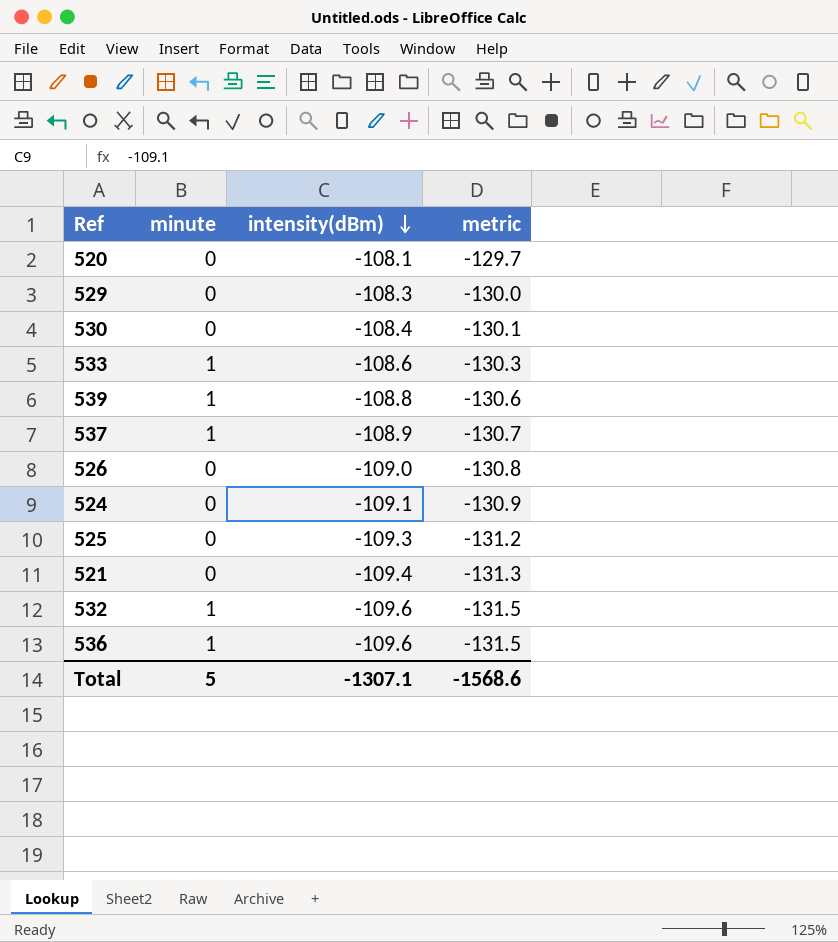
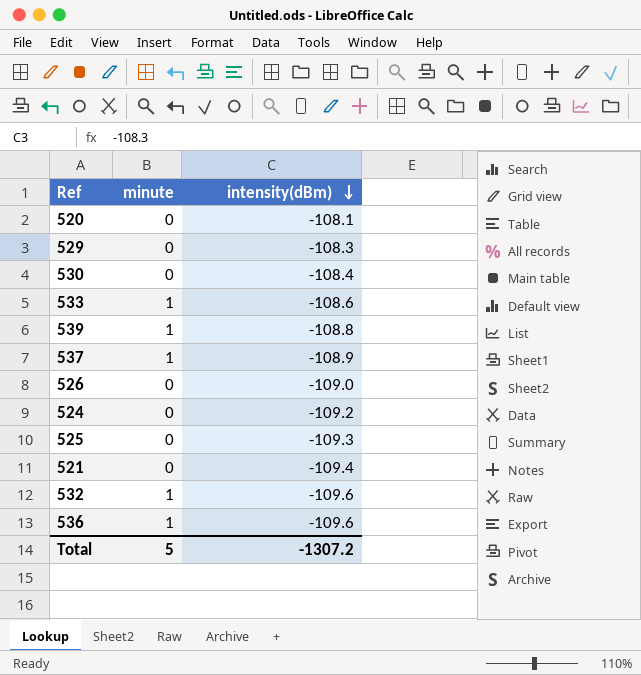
column metric | formula: [intensity(dBm)] * 1.2 -> none
524 | intensity(dBm): -109.1 -> -109.2
Total | intensity(dBm): -1307.1 -> -1307.2

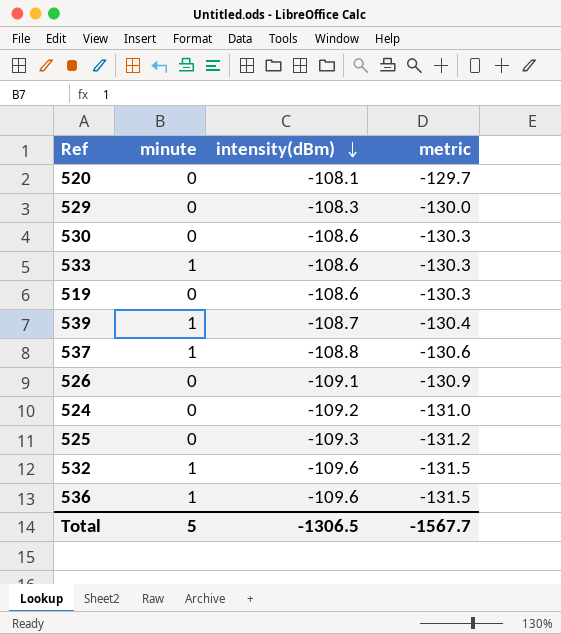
column metric | formula: none -> [intensity(dBm)] * 1.2
row 521: 0 | -109.4 -> none
530 | intensity(dBm): -108.4 -> -108.6
row 519: none -> 0 | -108.6 | -130.3
539 | intensity(dBm): -108.8 -> -108.7
537 | intensity(dBm): -108.9 -> -108.8
526 | intensity(dBm): -109.0 -> -109.1
Total | intensity(dBm): -1307.2 -> -1306.5

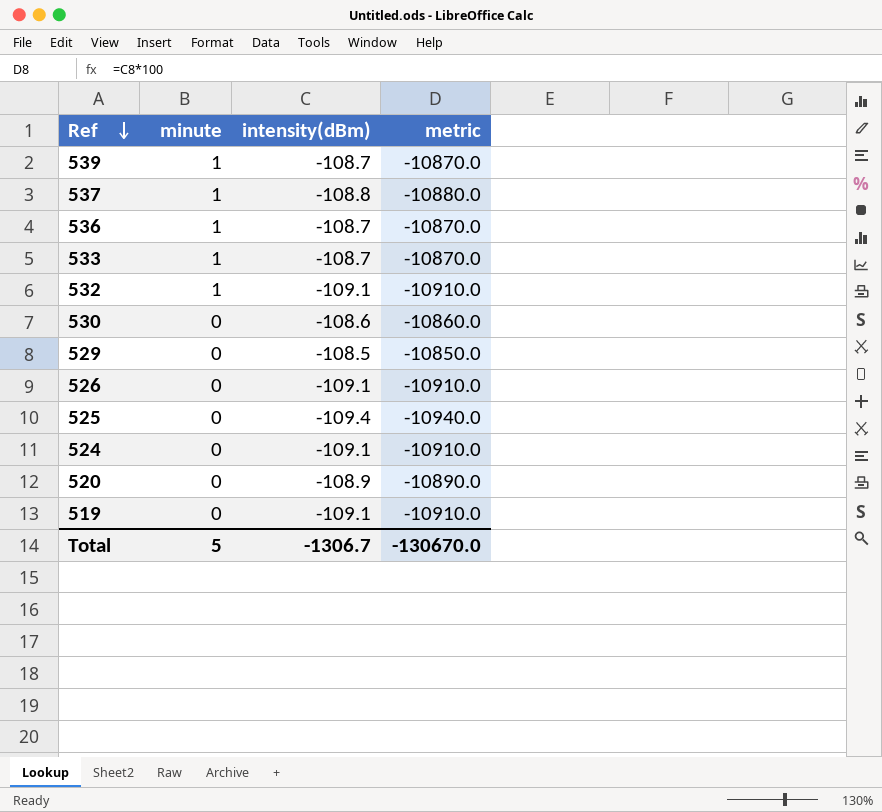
row order: intensity(dBm) descending -> Ref descending
column metric | formula: [intensity(dBm)] * 1.2 -> [intensity(dBm)] * 100
536 | intensity(dBm): -109.6 -> -108.7
533 | intensity(dBm): -108.6 -> -108.7
532 | intensity(dBm): -109.6 -> -109.1
529 | intensity(dBm): -108.3 -> -108.5
525 | intensity(dBm): -109.3 -> -109.4
524 | intensity(dBm): -109.2 -> -109.1
520 | intensity(dBm): -108.1 -> -108.9
519 | intensity(dBm): -108.6 -> -109.1
Total | intensity(dBm): -1306.5 -> -1306.7
Total | metric: -1567.7 -> -130670.0

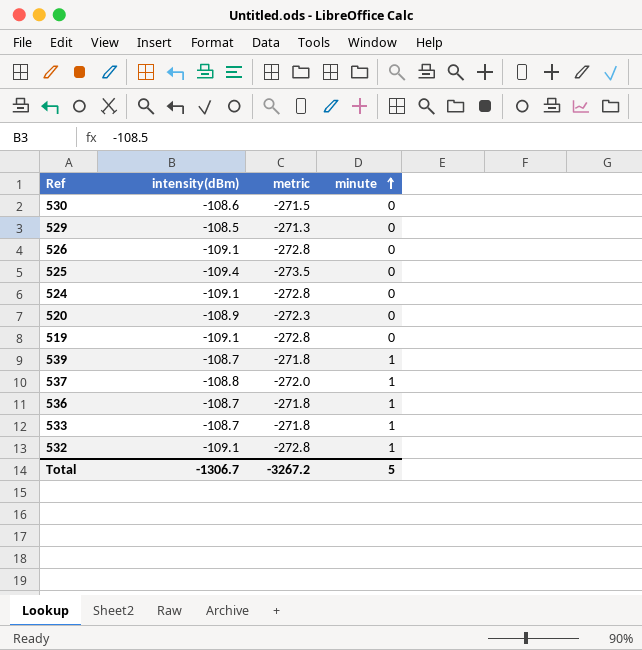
row order: Ref descending -> minute ascending
column metric | formula: [intensity(dBm)] * 100 -> [intensity(dBm)] * 2.5
column minute | position: 2 -> 4
Total | metric: -130670.0 -> -3267.2

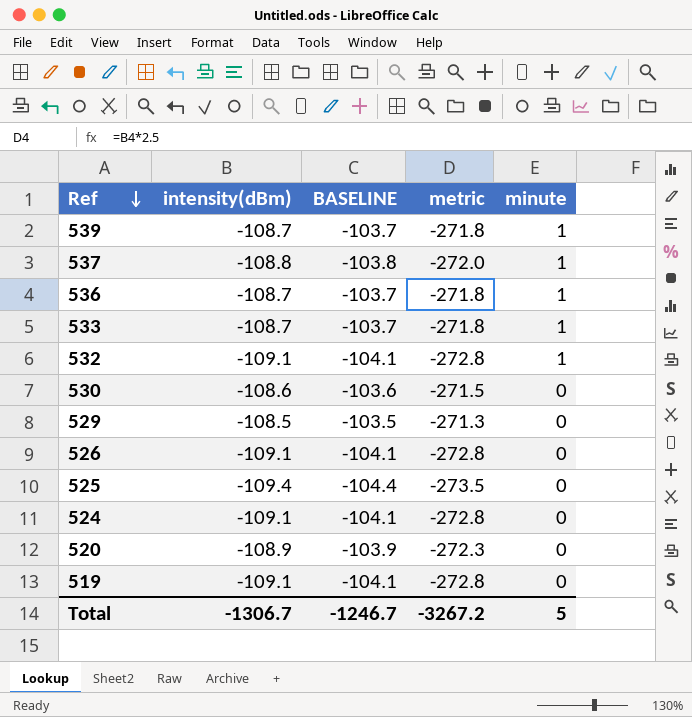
row order: minute ascending -> Ref descending
column BASELINE | formula: none -> [intensity(dBm)] + 5

